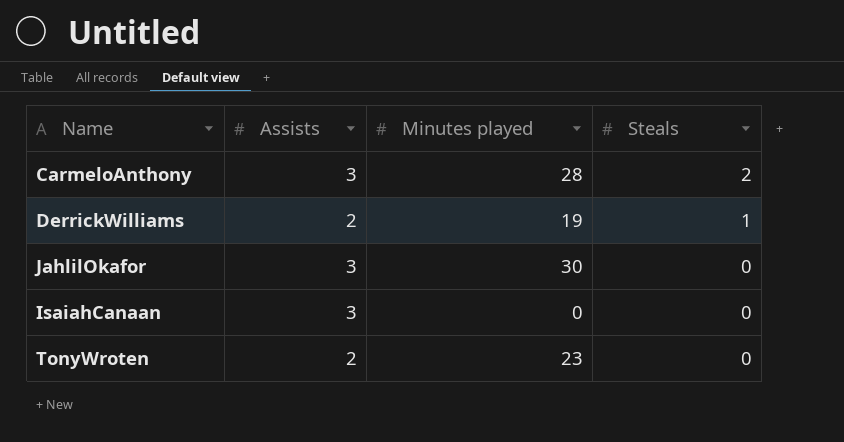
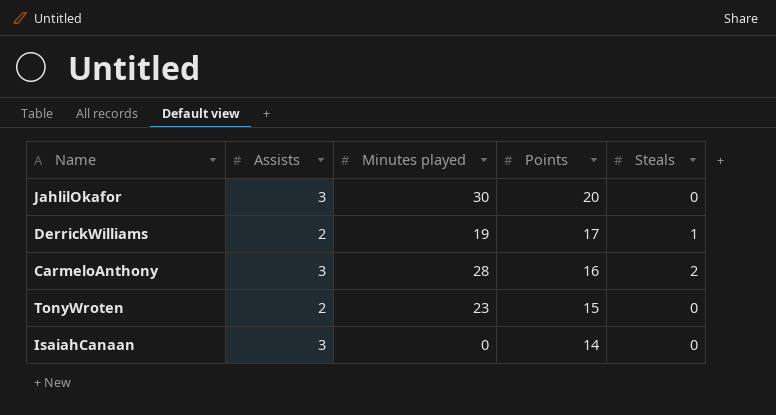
row order: Steals descending -> Points descending
column Points | position: none -> 4

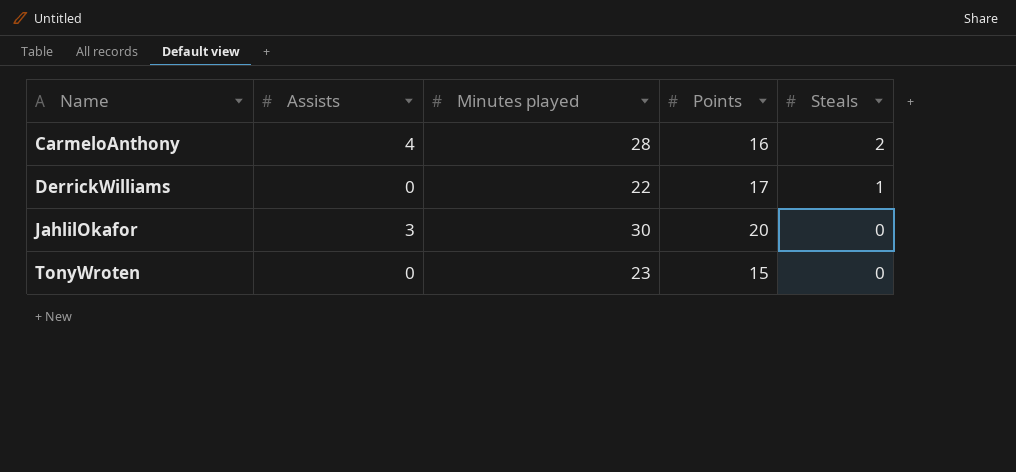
row order: Points descending -> Name ascending
row IsaiahCanaan: 3 | 0 | 14 | 0 -> none
CarmeloAnthony | Assists: 3 -> 4
DerrickWilliams | Assists: 2 -> 0
DerrickWilliams | Minutes played: 19 -> 22
TonyWroten | Assists: 2 -> 0

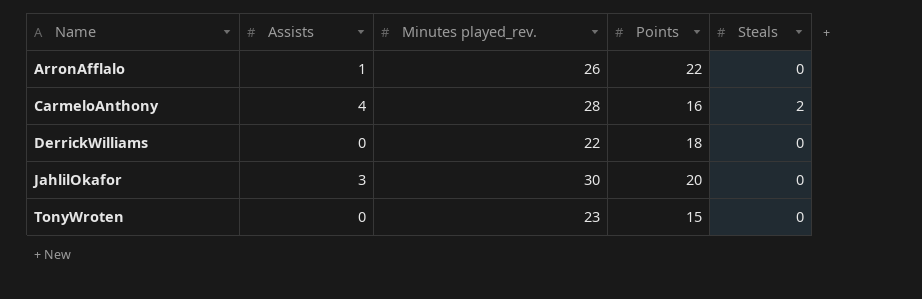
column name: Minutes played -> Minutes played_rev.
row ArronAfflalo: none -> 1 | 26 | 22 | 0
DerrickWilliams | Points: 17 -> 18
DerrickWilliams | Steals: 1 -> 0

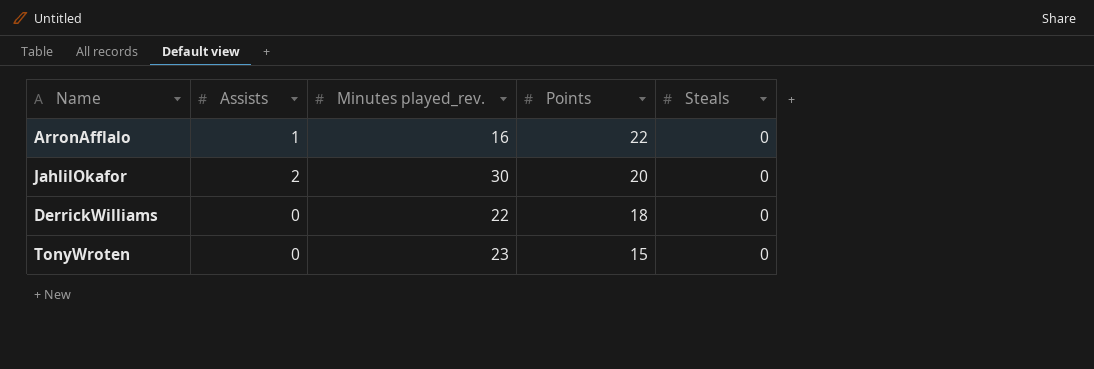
row order: Name ascending -> Points descending
row CarmeloAnthony: 4 | 28 | 16 | 2 -> none
ArronAfflalo | Minutes played_rev.: 26 -> 16
JahlilOkafor | Assists: 3 -> 2

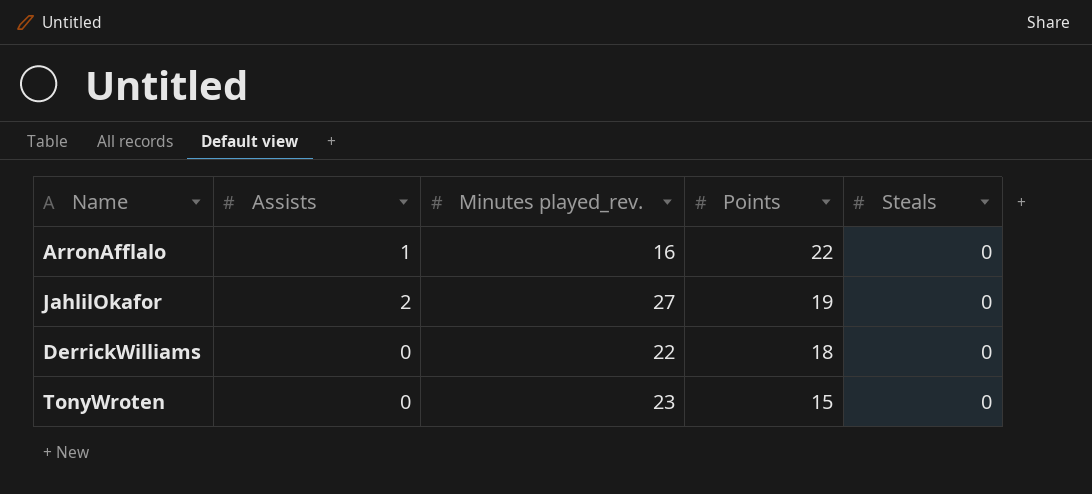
JahlilOkafor | Minutes played_rev.: 30 -> 27
JahlilOkafor | Points: 20 -> 19

